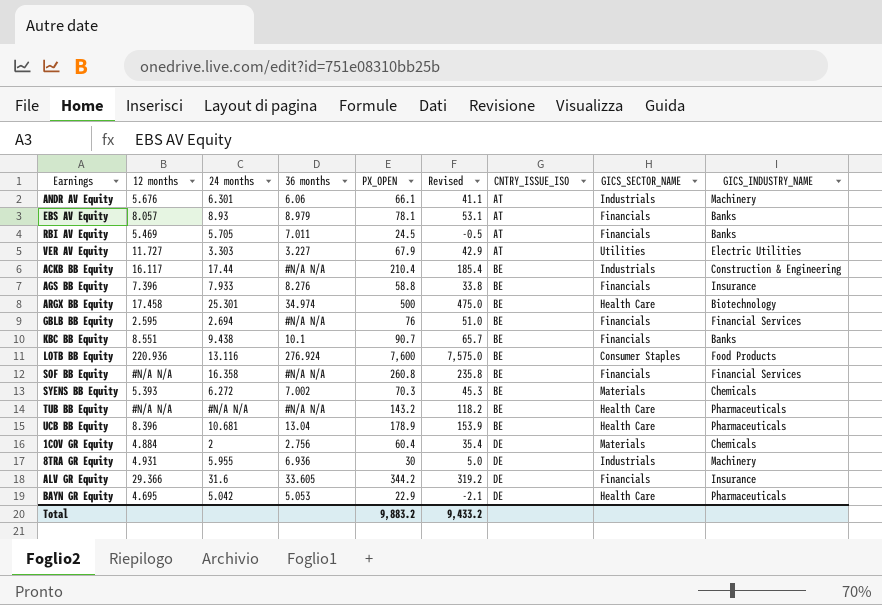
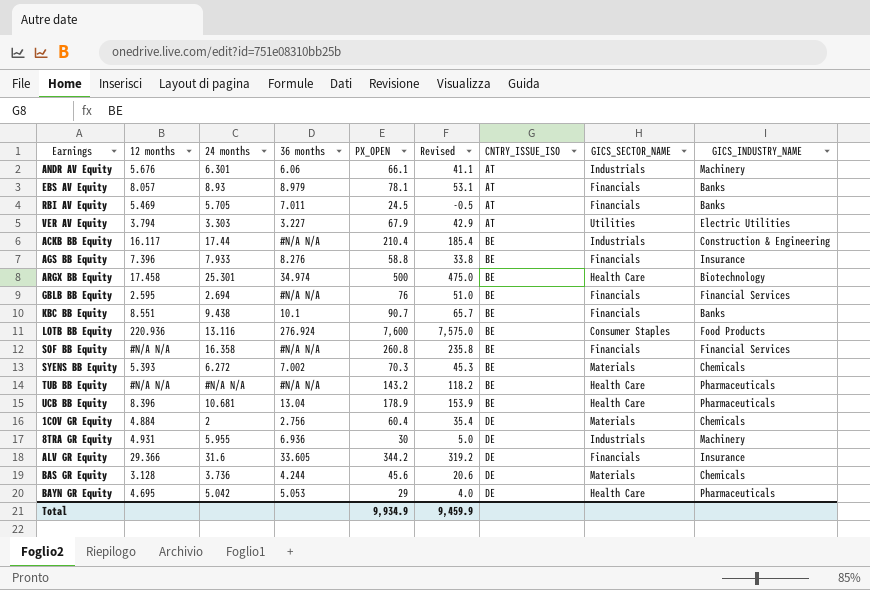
VER AV Equity | 12 months: 11.727 -> 3.794
row BAS GR Equity: none -> 3.128 | 3.736 | 4.244 | 45.6 | 20.6 | DE | Materials | Chemicals
BAYN GR Equity | PX_OPEN: 22.9 -> 29
BAYN GR Equity | Revised: -2.1 -> 4.0
Total | PX_OPEN: 9,883.2 -> 9,934.9
Total | Revised: 9,433.2 -> 9,459.9

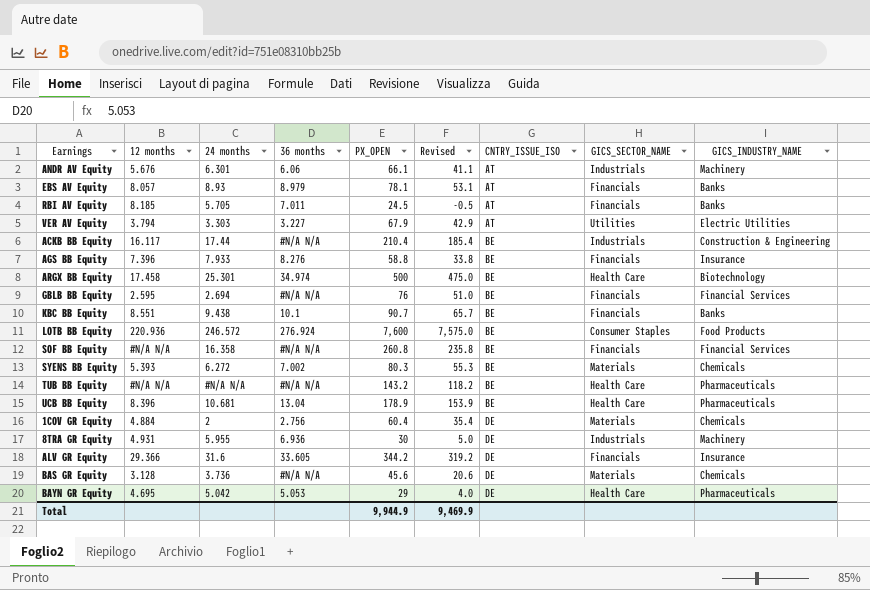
RBI AV Equity | 12 months: 5.469 -> 8.185
LOTB BB Equity | 24 months: 13.116 -> 246.572
SYENS BB Equity | PX_OPEN: 70.3 -> 80.3
SYENS BB Equity | Revised: 45.3 -> 55.3
BAS GR Equity | 36 months: 4.244 -> #N/A N/A
Total | PX_OPEN: 9,934.9 -> 9,944.9
Total | Revised: 9,459.9 -> 9,469.9

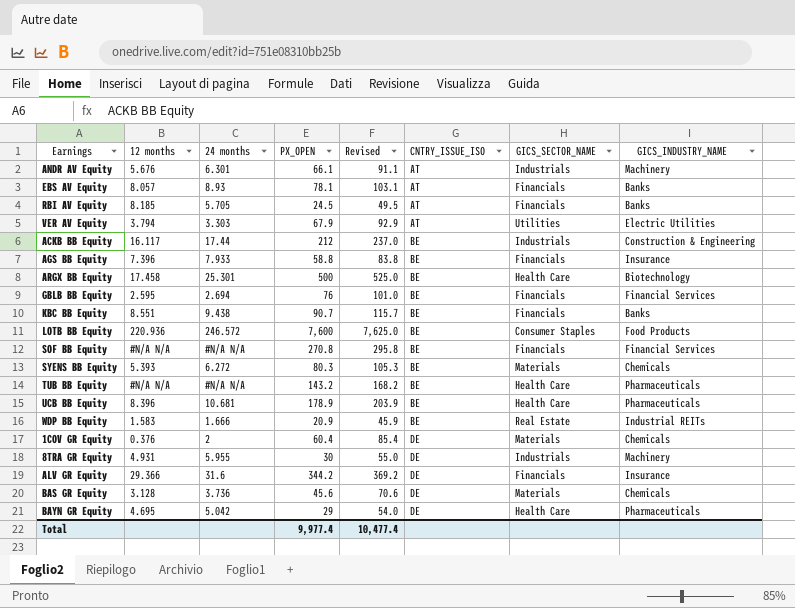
column 36 months | position: 4 -> none
column Revised | formula: [PX_OPEN] - 25 -> [PX_OPEN] + 25
ACKB BB Equity | PX_OPEN: 210.4 -> 212
SOF BB Equity | 24 months: 16.358 -> #N/A N/A
SOF BB Equity | PX_OPEN: 260.8 -> 270.8
row WDP BB Equity: none -> 1.583 | 1.666 | 20.9 | 45.9 | BE | Real Estate | Industrial REITs
1COV GR Equity | 12 months: 4.884 -> 0.376
Total | PX_OPEN: 9,944.9 -> 9,977.4
Total | Revised: 9,469.9 -> 10,477.4

